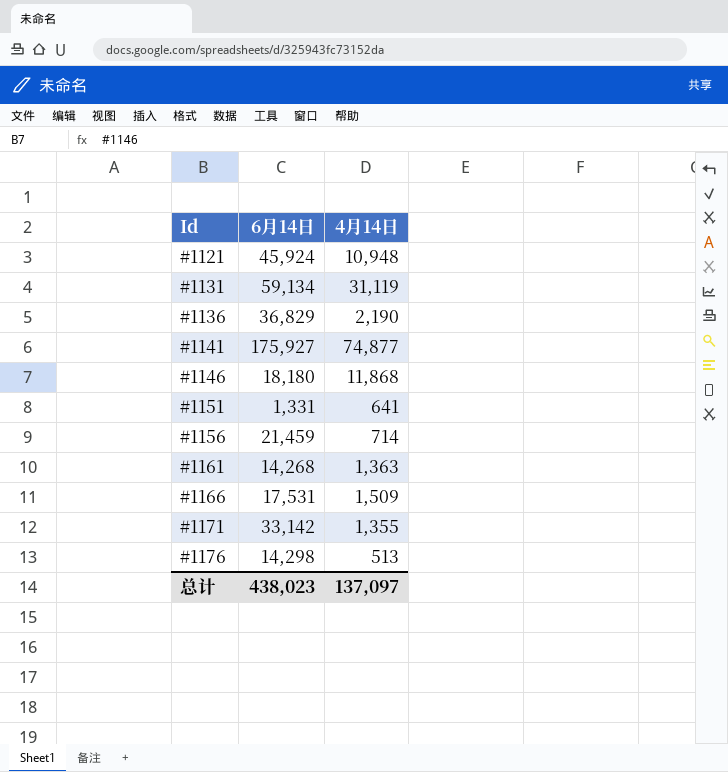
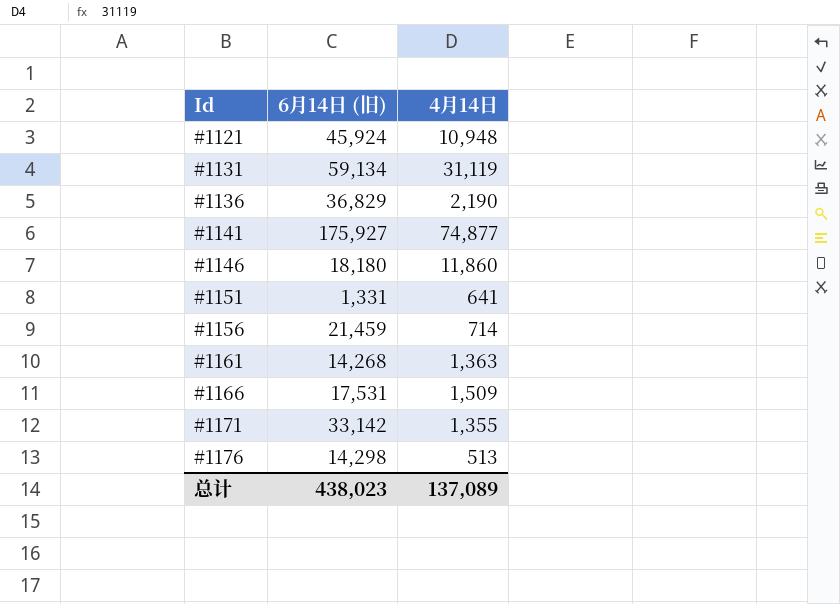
column name: 6月14日 -> 6月14日 (旧)
#1146 | 4月14日: 11,868 -> 11,860
总计 | 4月14日: 137,097 -> 137,089

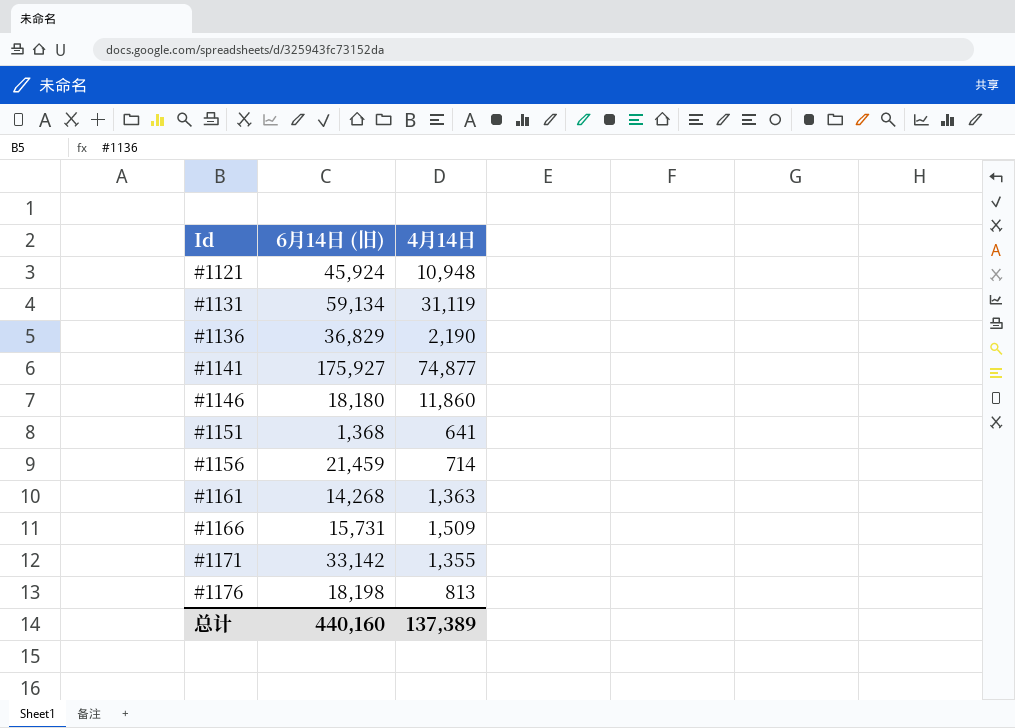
#1151 | 6月14日 (旧): 1,331 -> 1,368
#1166 | 6月14日 (旧): 17,531 -> 15,731
#1176 | 6月14日 (旧): 14,298 -> 18,198
#1176 | 4月14日: 513 -> 813
总计 | 6月14日 (旧): 438,023 -> 440,160
总计 | 4月14日: 137,089 -> 137,389

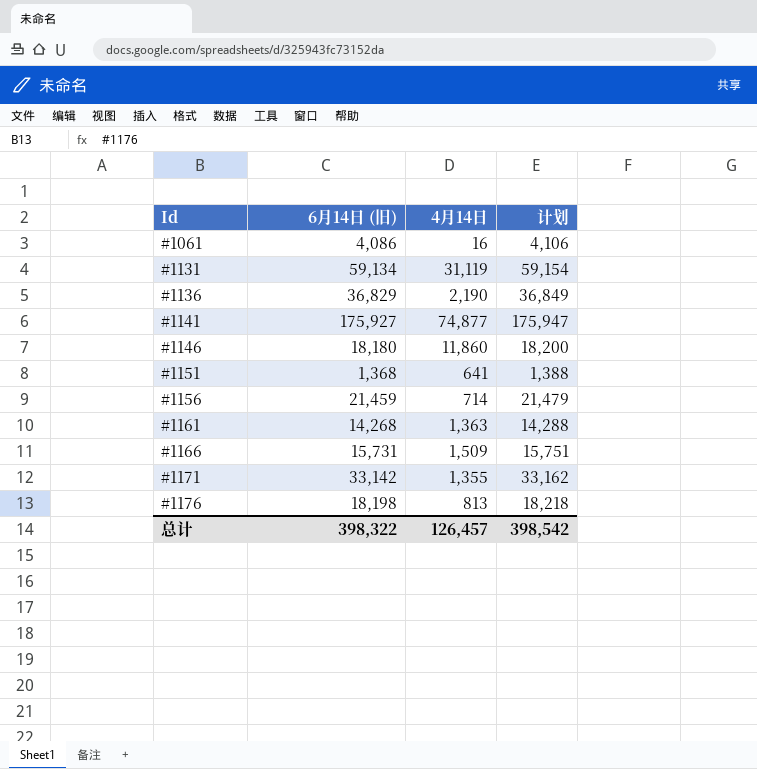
column 计划 | formula: none -> [6月14日 (旧)] + 20
row #1121: 45,924 | 10,948 -> none
row #1061: none -> 4,086 | 16 | 4,106
总计 | 6月14日 (旧): 440,160 -> 398,322
总计 | 4月14日: 137,389 -> 126,457

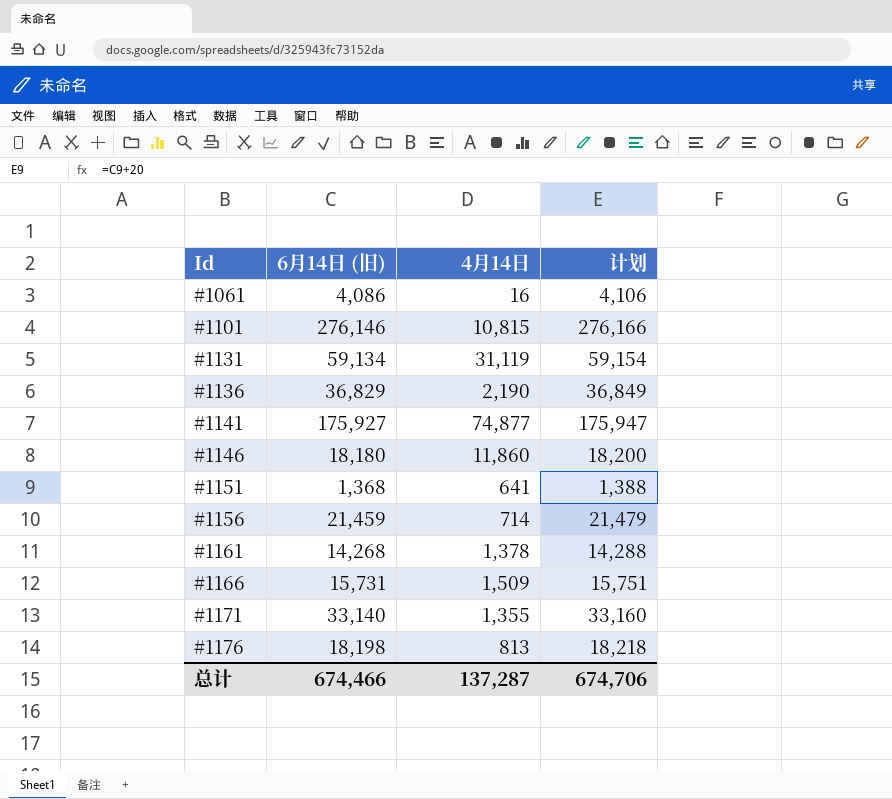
row #1101: none -> 276,146 | 10,815 | 276,166
#1161 | 4月14日: 1,363 -> 1,378
#1171 | 6月14日 (旧): 33,142 -> 33,140
#1171 | 计划: 33,162 -> 33,160
总计 | 6月14日 (旧): 398,322 -> 674,466
总计 | 4月14日: 126,457 -> 137,287
总计 | 计划: 398,542 -> 674,706

